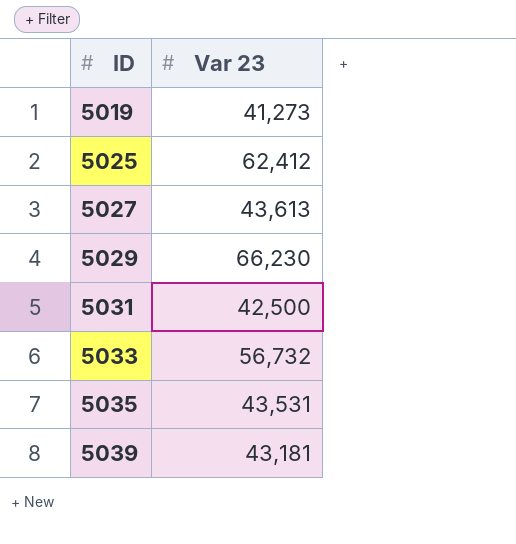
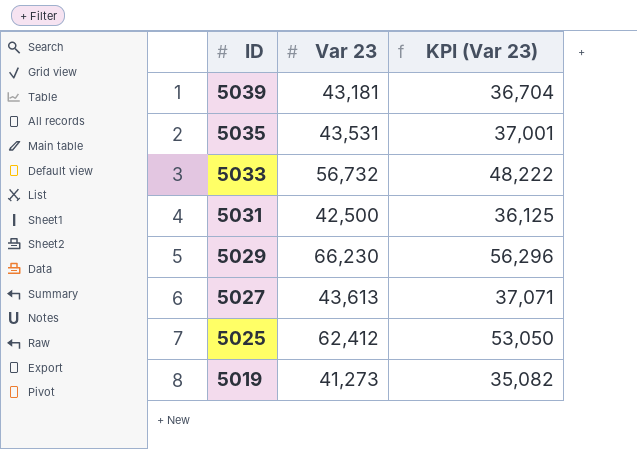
row order: ID ascending -> ID descending
column KPI (Var 23) | formula: none -> [Var 23] * 0.85

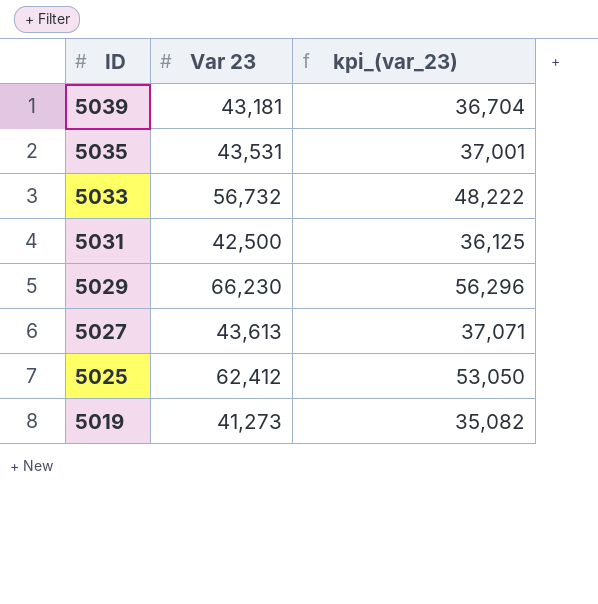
column name: KPI (Var 23) -> kpi_(var_23)

